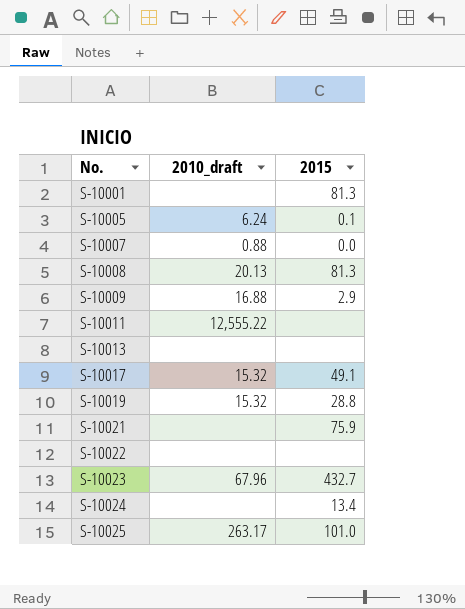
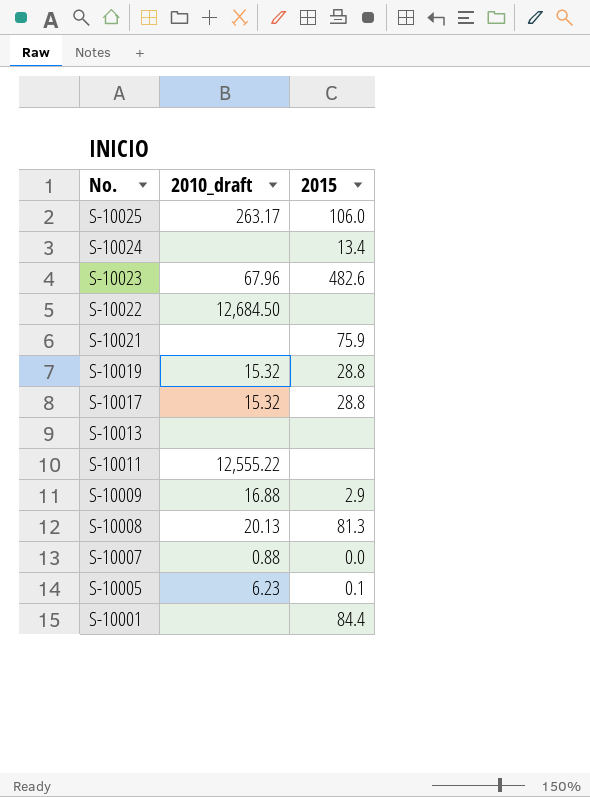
row order: No. ascending -> No. descending
S-10025 | 2015: 101.0 -> 106.0
S-10023 | 2015: 432.7 -> 482.6
S-10022 | 2010_draft: none -> 12,684.50
S-10017 | 2015: 49.1 -> 28.8
S-10005 | 2010_draft: 6.24 -> 6.23
S-10001 | 2015: 81.3 -> 84.4

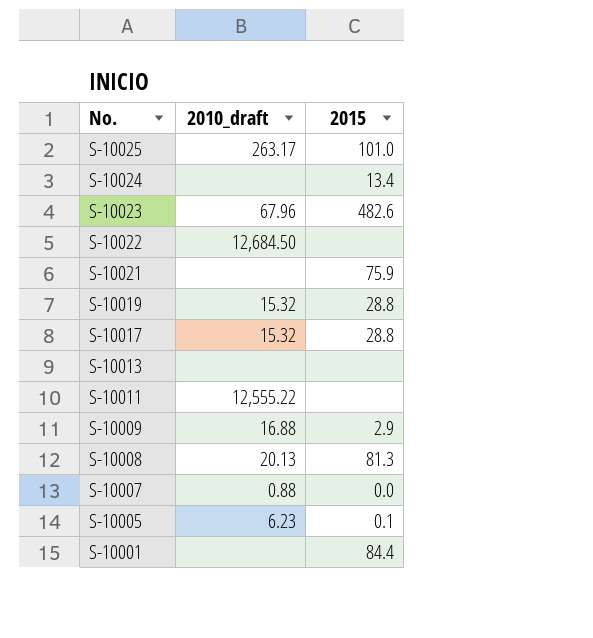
S-10025 | 2015: 106.0 -> 101.0

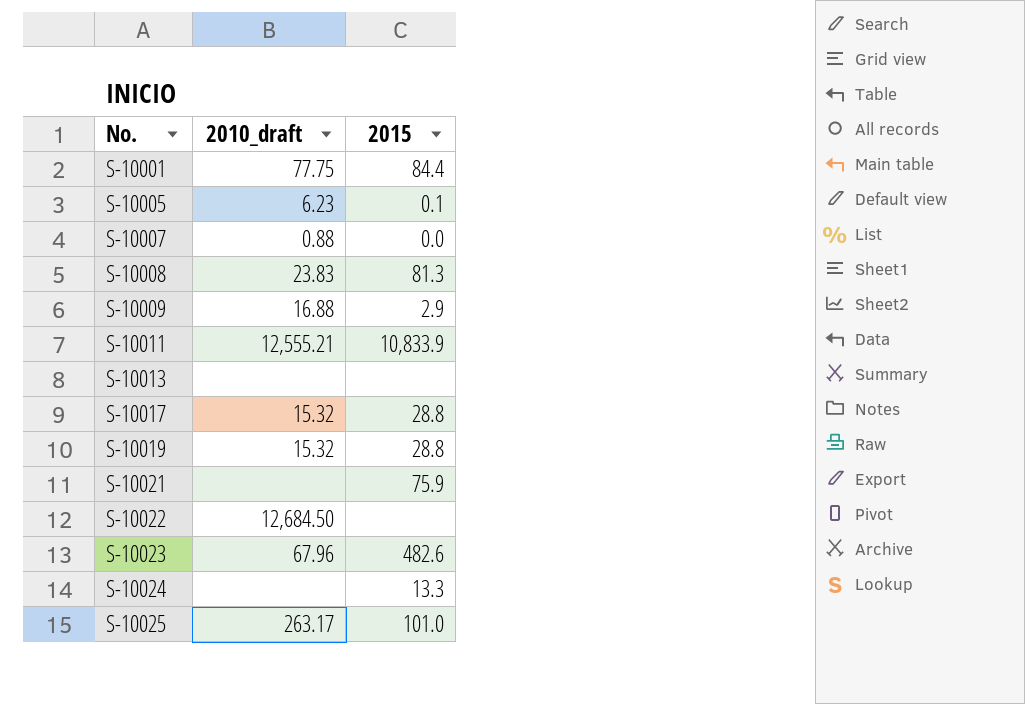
row order: No. descending -> No. ascending
S-10001 | 2010_draft: none -> 77.75
S-10008 | 2010_draft: 20.13 -> 23.83
S-10011 | 2010_draft: 12,555.22 -> 12,555.21
S-10011 | 2015: none -> 10,833.9
S-10024 | 2015: 13.4 -> 13.3

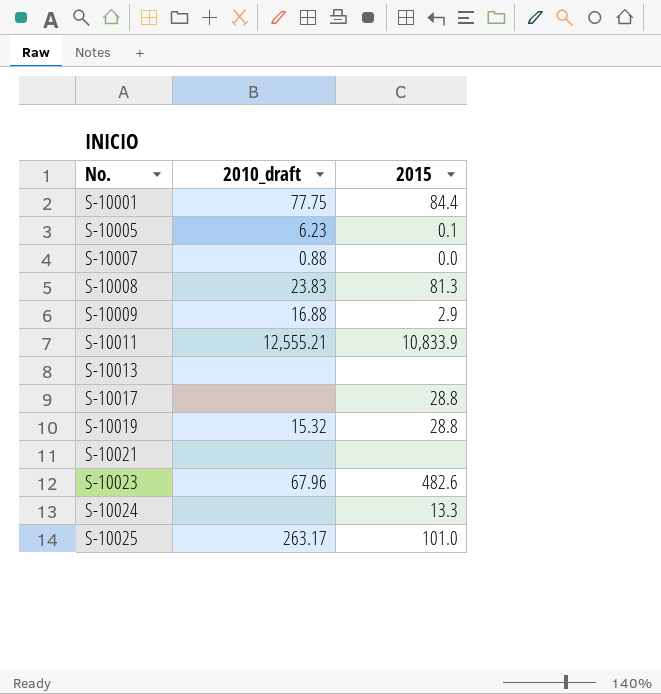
row S-10022: 12,684.50 | none -> none
S-10017 | 2010_draft: 15.32 -> none
S-10021 | 2015: 75.9 -> none

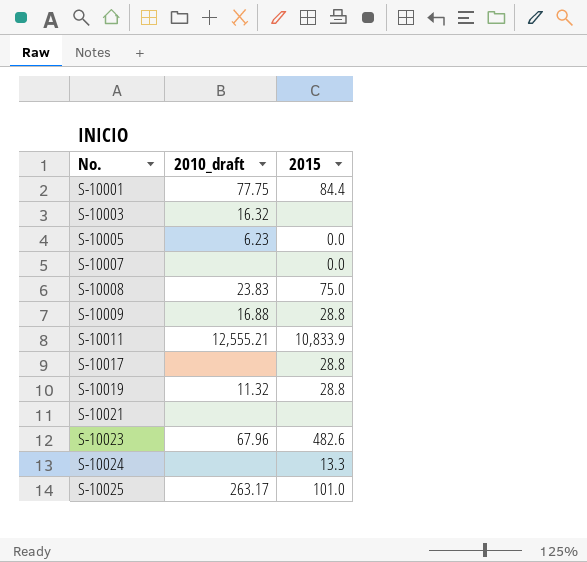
row S-10013: none | none -> none
row S-10003: none -> 16.32 | none
S-10005 | 2015: 0.1 -> 0.0
S-10007 | 2010_draft: 0.88 -> none
S-10008 | 2015: 81.3 -> 75.0
S-10009 | 2015: 2.9 -> 28.8
S-10019 | 2010_draft: 15.32 -> 11.32

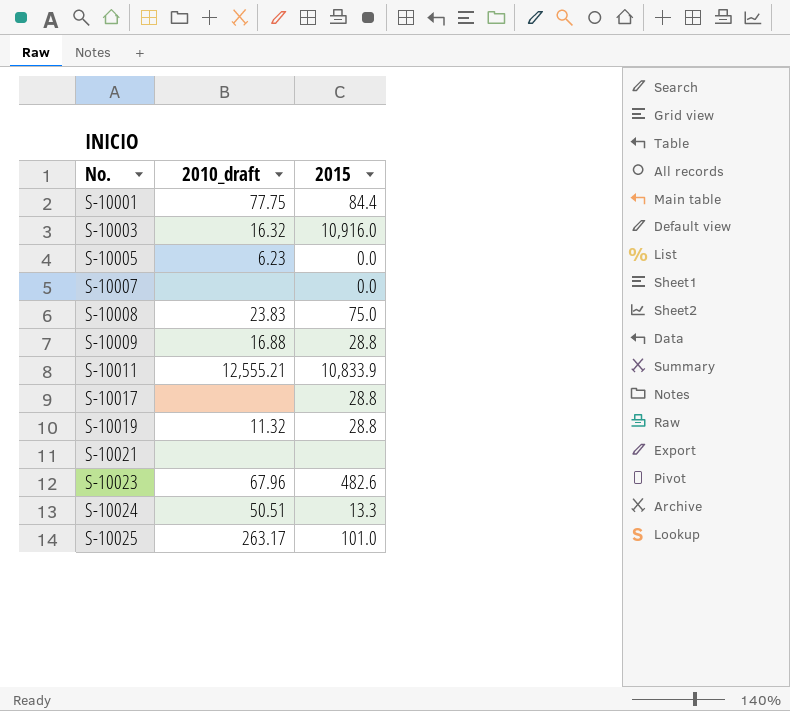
S-10003 | 2015: none -> 10,916.0
S-10024 | 2010_draft: none -> 50.51

